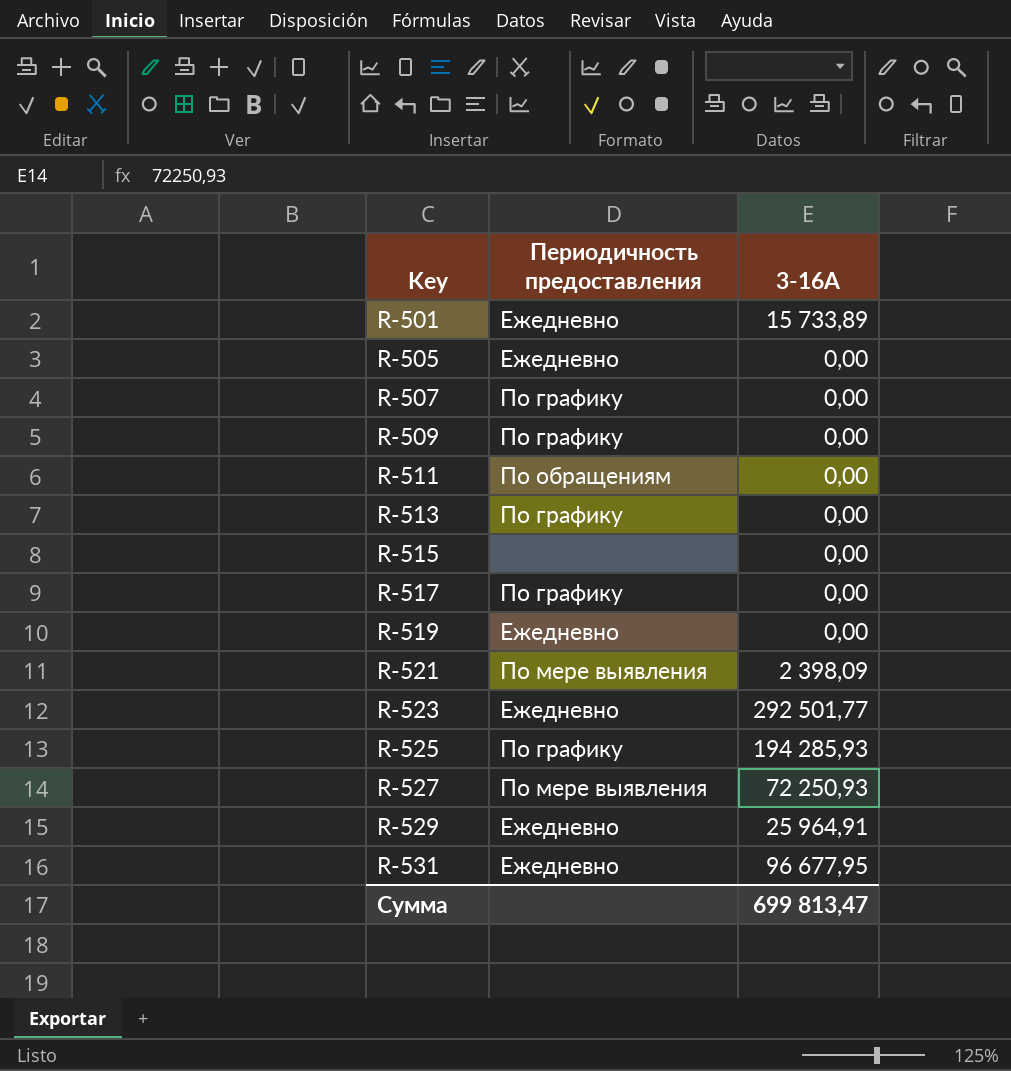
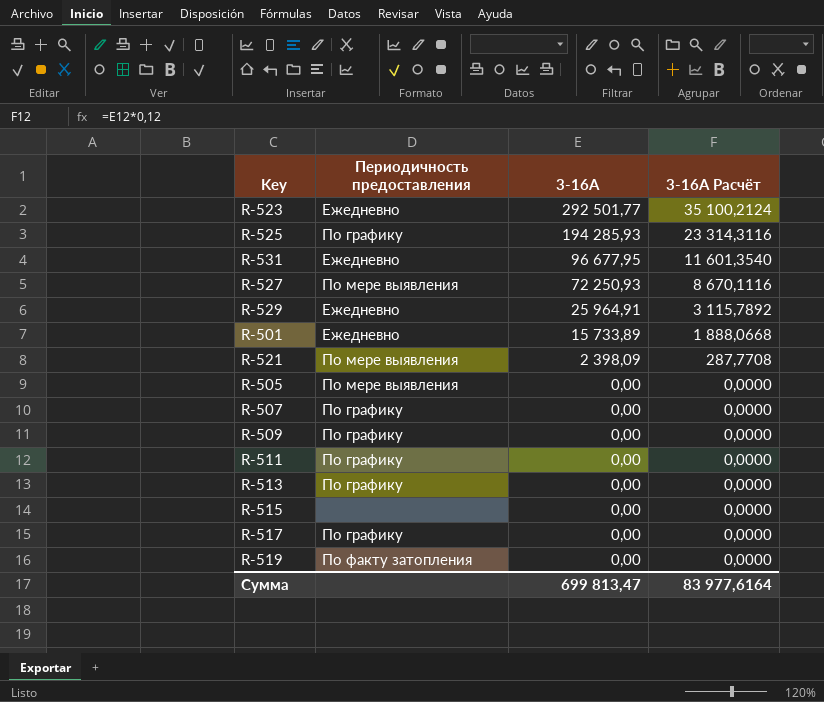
row order: Key ascending -> 3-16А descending
column 3-16А Расчёт | formula: none -> [3-16А] * 0,12
R-505 | Периодичность предоставления: Ежедневно -> По мере выявления
R-511 | Периодичность предоставления: По обращениям -> По графику
R-519 | Периодичность предоставления: Ежедневно -> По факту затопления

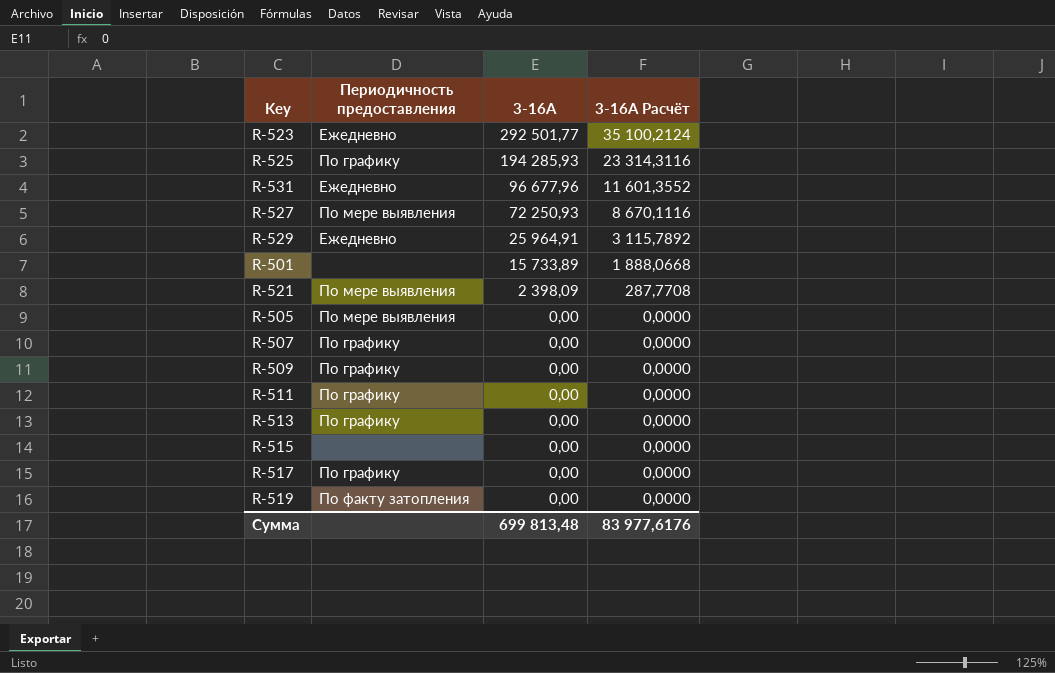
R-531 | 3-16А: 96 677,95 -> 96 677,96
R-531 | 3-16А Расчёт: 11 601,3540 -> 11 601,3552
R-501 | Периодичность предоставления: Ежедневно -> none
Сумма | 3-16А: 699 813,47 -> 699 813,48
Сумма | 3-16А Расчёт: 83 977,6164 -> 83 977,6176

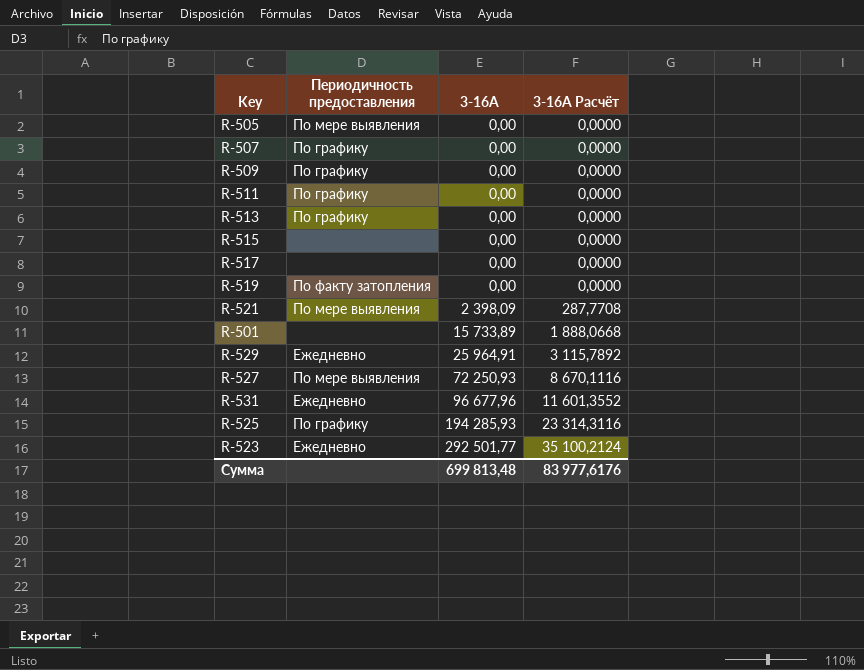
row order: 3-16А descending -> 3-16А ascending
R-517 | Периодичность предоставления: По графику -> none

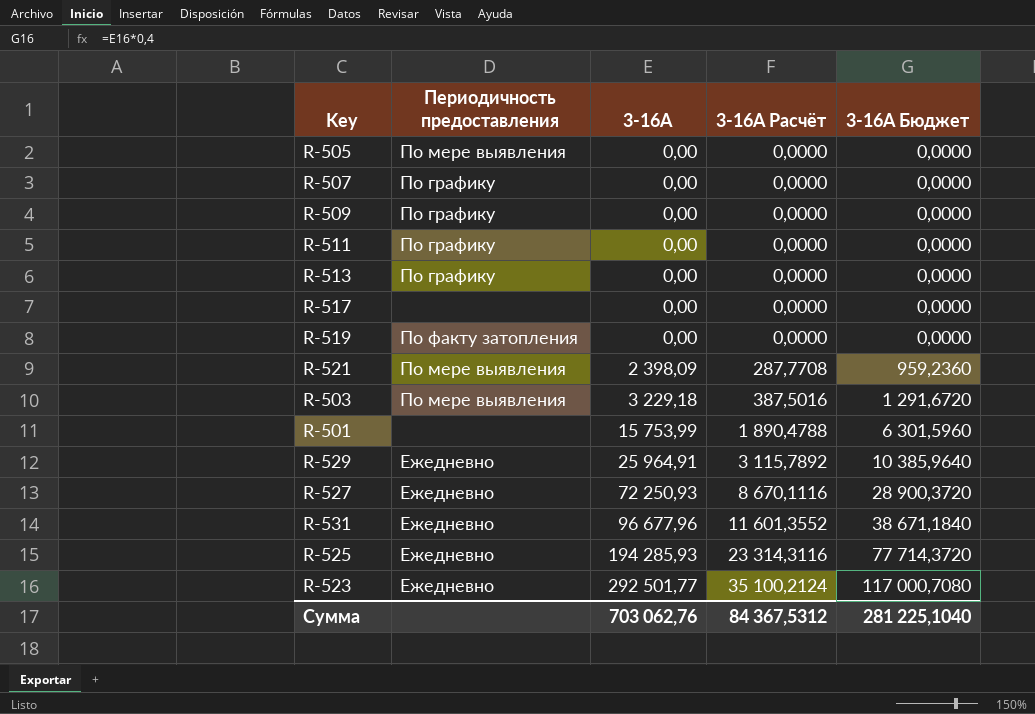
column 3-16А Бюджет | formula: none -> [3-16А] * 0,4
row R-515: none | 0,00 | 0,0000 -> none
row R-503: none -> По мере выявления | 3 229,18 | 387,5016 | 1 291,6720
R-501 | 3-16А: 15 733,89 -> 15 753,99
R-501 | 3-16А Расчёт: 1 888,0668 -> 1 890,4788
R-527 | Периодичность предоставления: По мере выявления -> Ежедневно
R-525 | Периодичность предоставления: По графику -> Ежедневно
Сумма | 3-16А: 699 813,48 -> 703 062,76
Сумма | 3-16А Расчёт: 83 977,6176 -> 84 367,5312

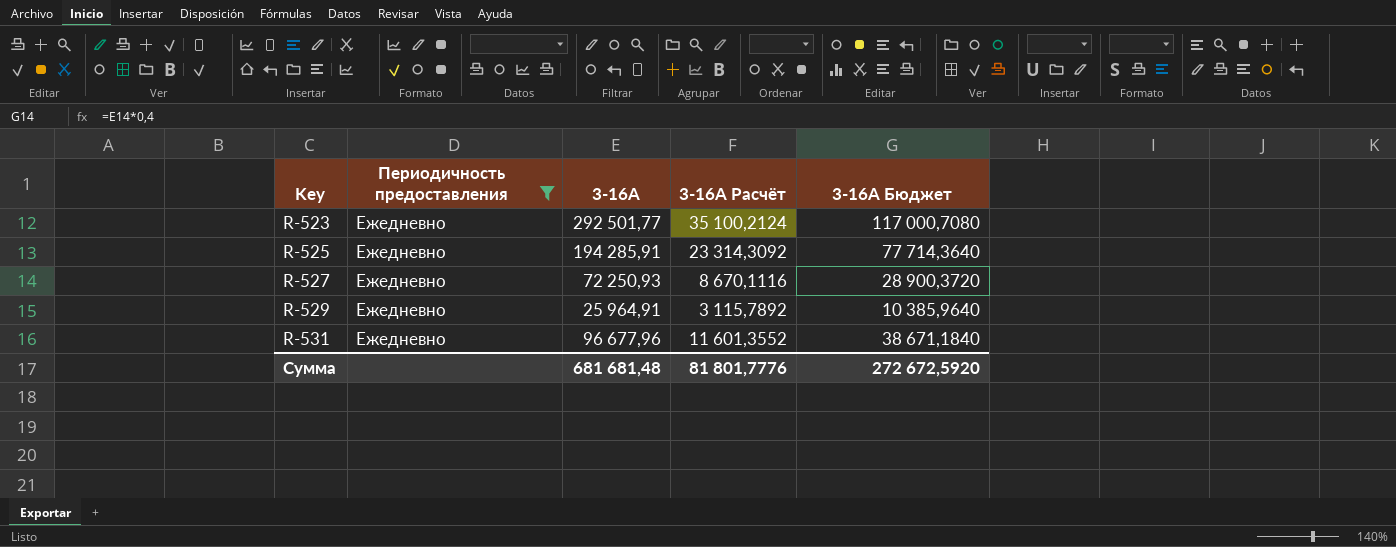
filter: none -> Периодичность предоставления = Ежедневно
row order: 3-16А ascending -> Key ascending
R-525 | 3-16А: 194 285,93 -> 194 285,91
R-525 | 3-16А Расчёт: 23 314,3116 -> 23 314,3092
R-525 | 3-16А Бюджет: 77 714,3720 -> 77 714,3640
Сумма | 3-16А: 703 062,76 -> 681 681,48
Сумма | 3-16А Расчёт: 84 367,5312 -> 81 801,7776
Сумма | 3-16А Бюджет: 281 225,1040 -> 272 672,5920

